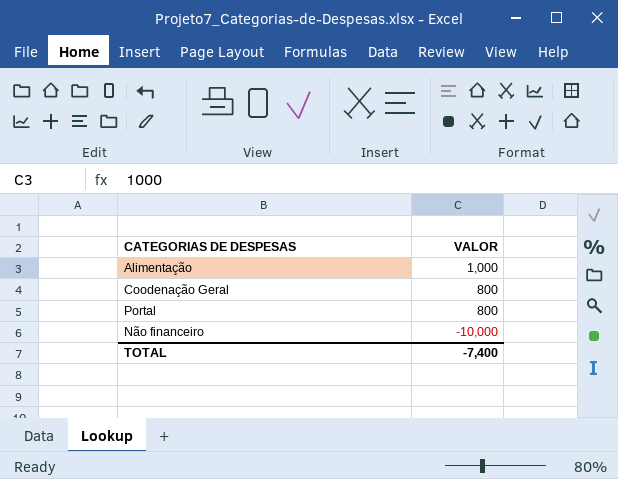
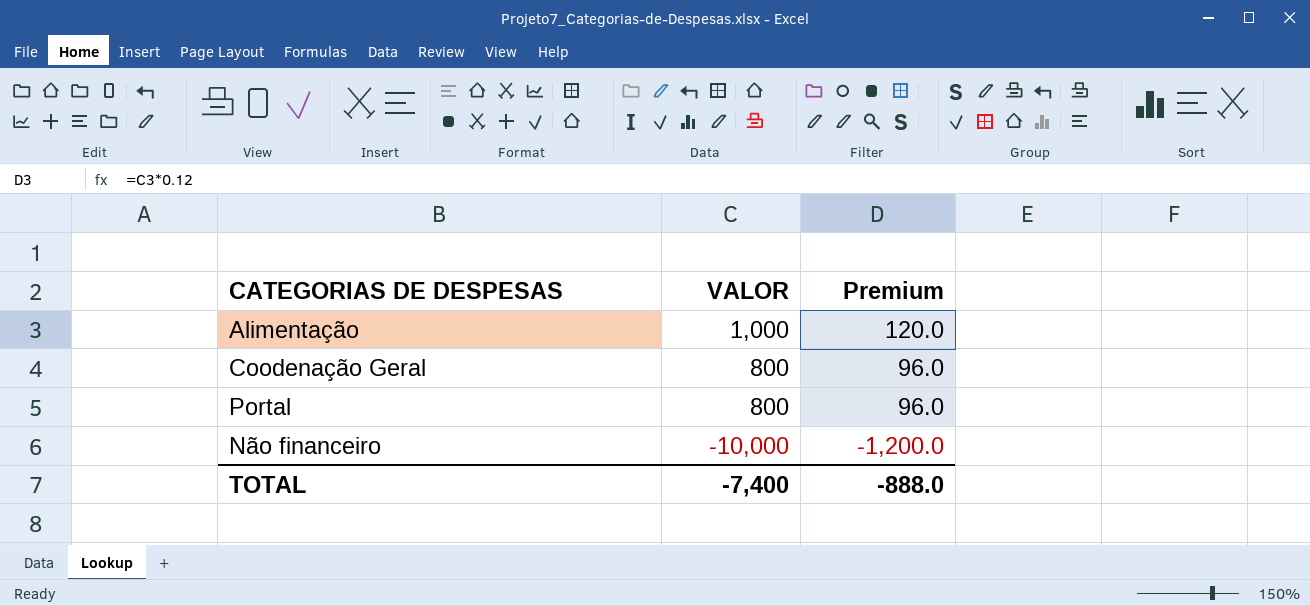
column Premium | formula: none -> [VALOR] * 0.12

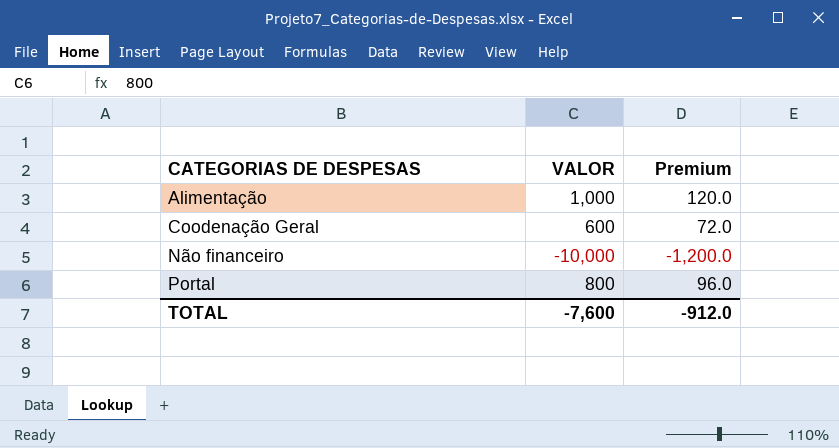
row order: VALOR descending -> CATEGORIAS DE DESPESAS ascending
Coodenação Geral | VALOR: 800 -> 600
Coodenação Geral | Premium: 96.0 -> 72.0
TOTAL | VALOR: -7,400 -> -7,600
TOTAL | Premium: -888.0 -> -912.0

